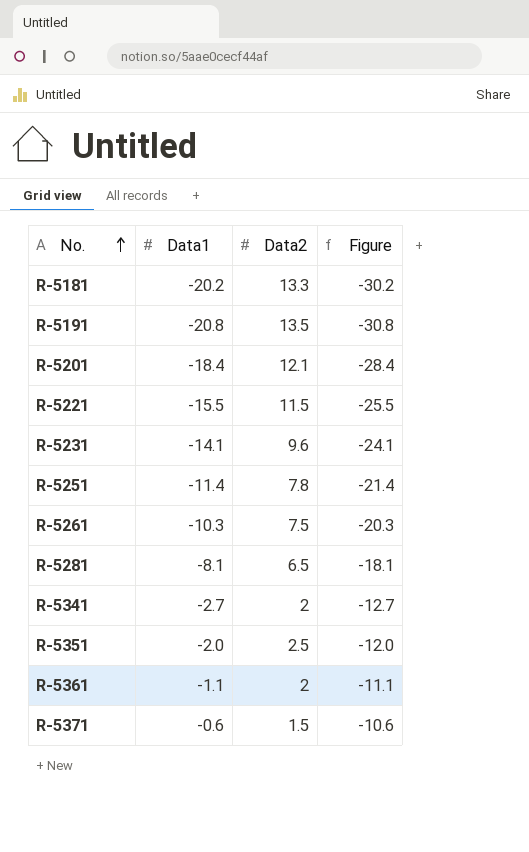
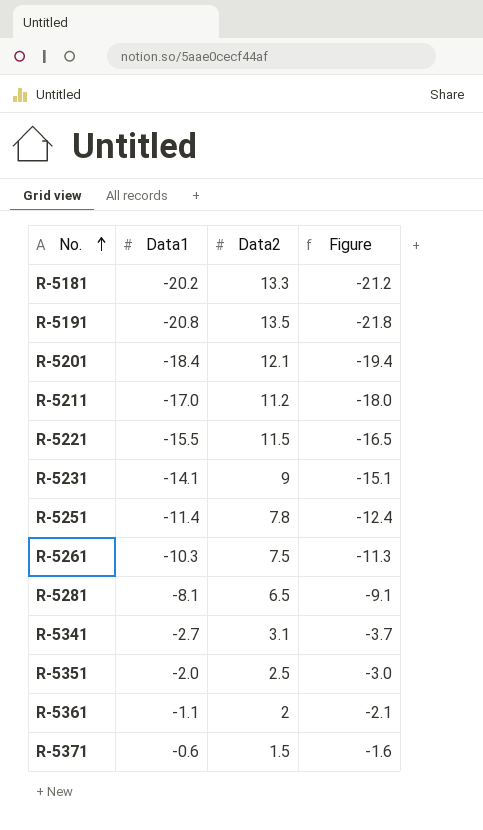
column Figure | formula: [Data1] - 10 -> [Data1] - 1
row R-5211: none -> -17.0 | 11.2 | -18.0
R-5231 | Data2: 9.6 -> 9
R-5341 | Data2: 2 -> 3.1

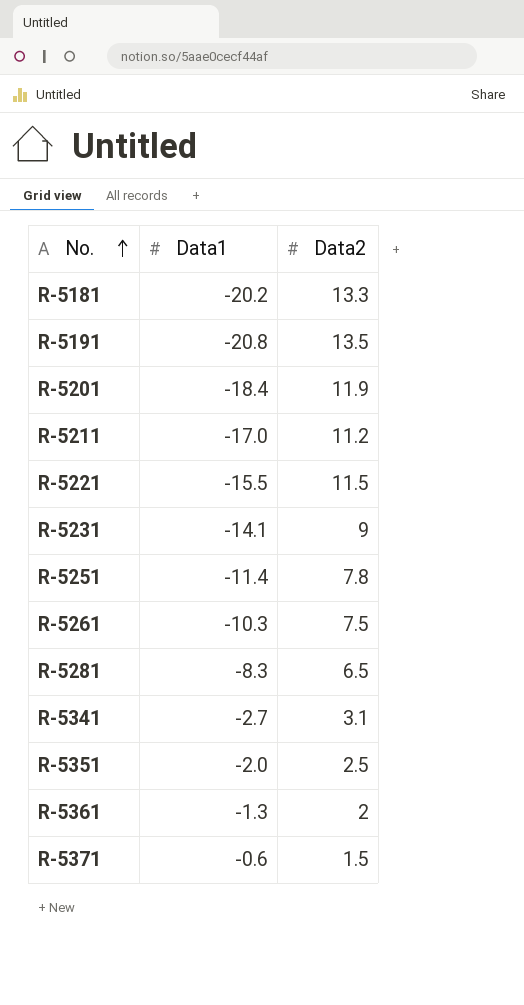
column Figure | formula: [Data1] - 1 -> none
R-5201 | Data2: 12.1 -> 11.9
R-5281 | Data1: -8.1 -> -8.3
R-5361 | Data1: -1.1 -> -1.3

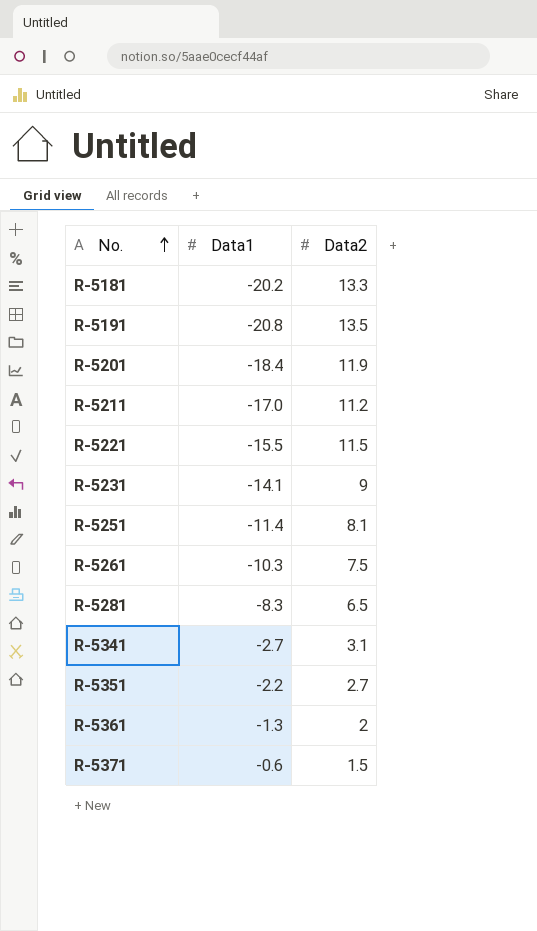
R-5251 | Data2: 7.8 -> 8.1
R-5351 | Data1: -2.0 -> -2.2
R-5351 | Data2: 2.5 -> 2.7

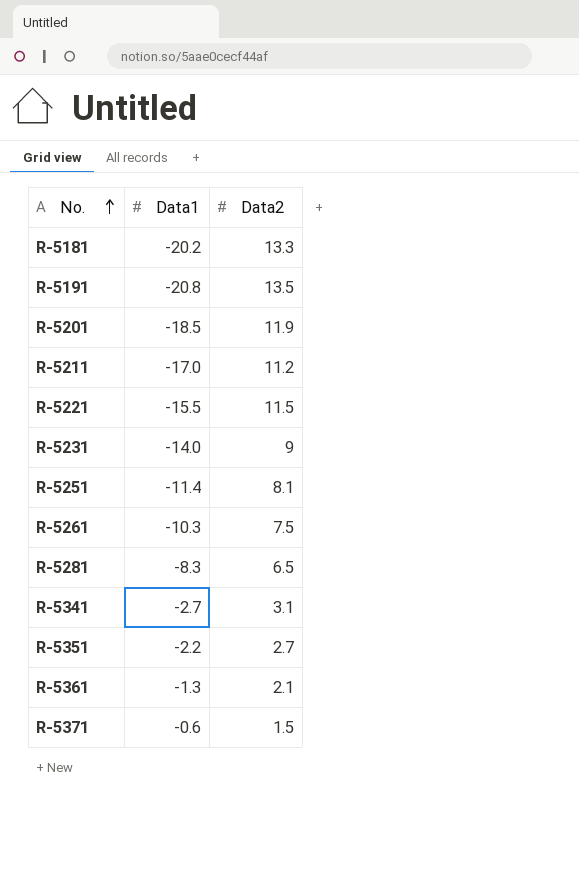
R-5201 | Data1: -18.4 -> -18.5
R-5231 | Data1: -14.1 -> -14.0
R-5361 | Data2: 2 -> 2.1

